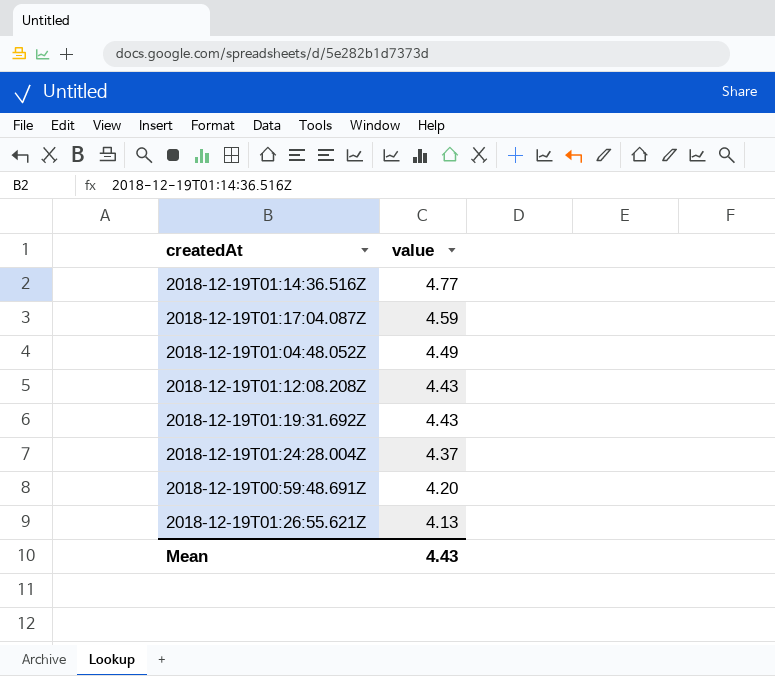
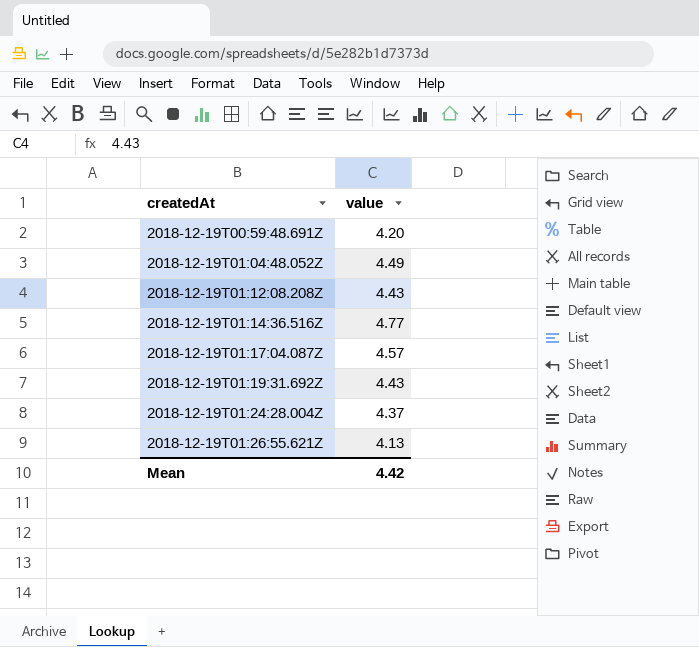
row order: value descending -> createdAt ascending
2018-12-19T01:17:04.087Z | value: 4.59 -> 4.57
Mean | value: 4.43 -> 4.42

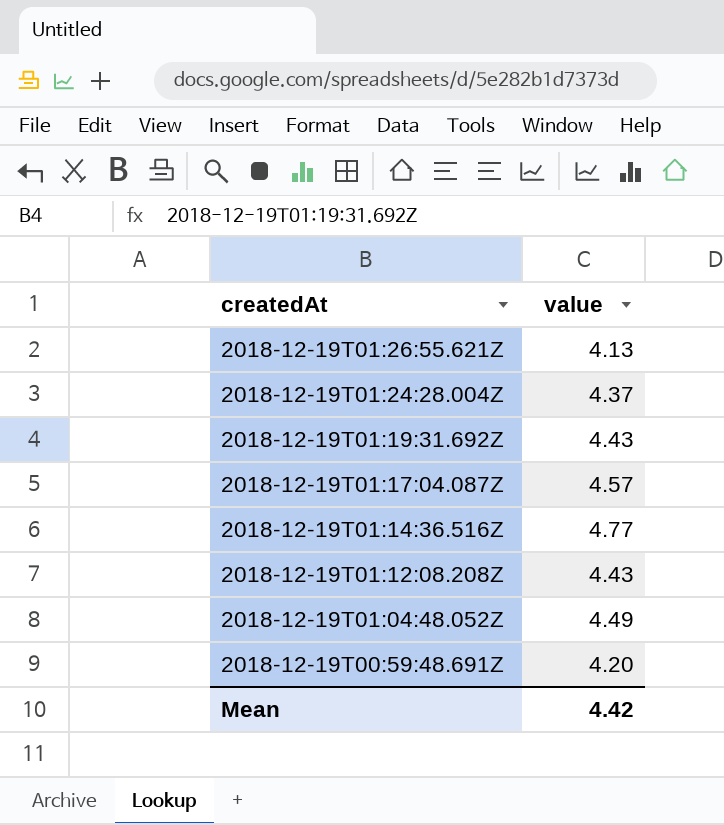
row order: createdAt ascending -> createdAt descending

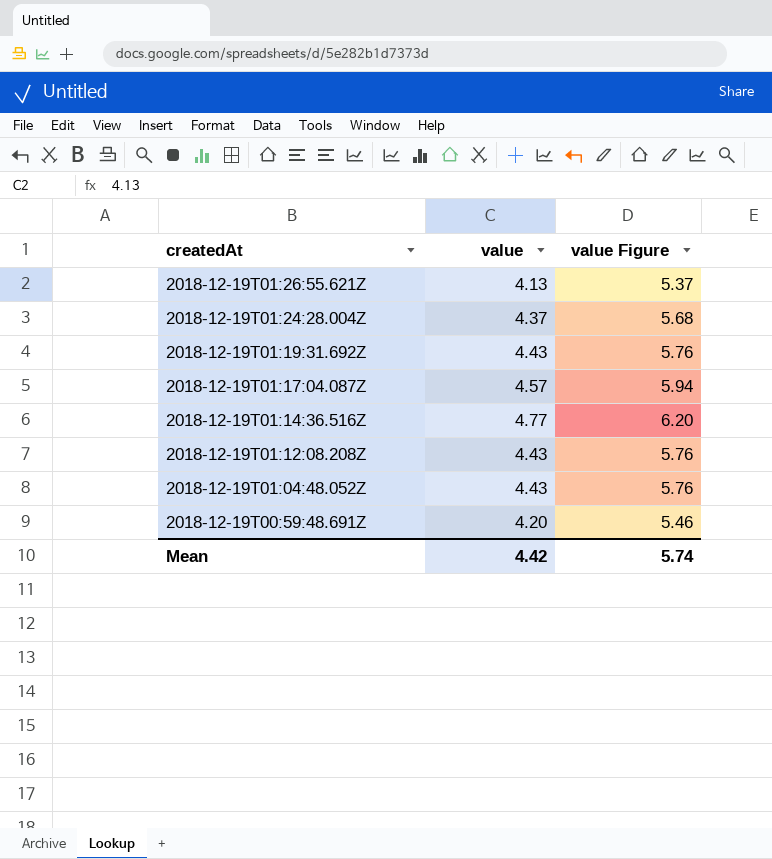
column value Figure | formula: none -> [value] * 1.3
2018-12-19T01:04:48.052Z | value: 4.49 -> 4.43

